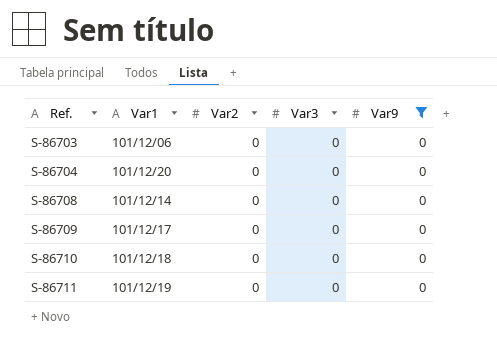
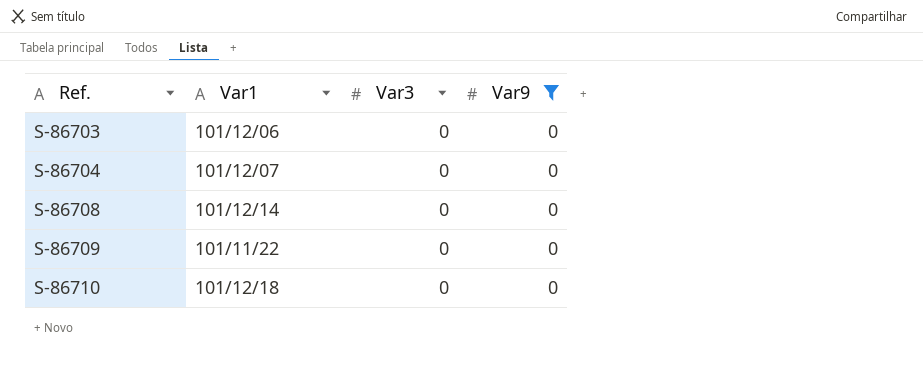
column Var2 | position: 3 -> none
row S-86711: 101/12/19 | 0 | 0 | 0 -> none
S-86704 | Var1: 101/12/20 -> 101/12/07
S-86709 | Var1: 101/12/17 -> 101/11/22

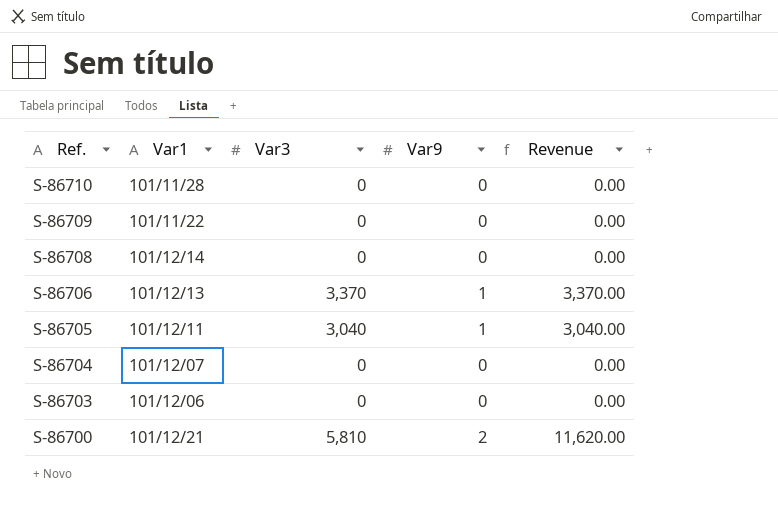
filter: Var9 = 0 -> none
row order: Ref. ascending -> Ref. descending
column Revenue | formula: none -> [Var3] * [Var9]
S-86710 | Var1: 101/12/18 -> 101/11/28

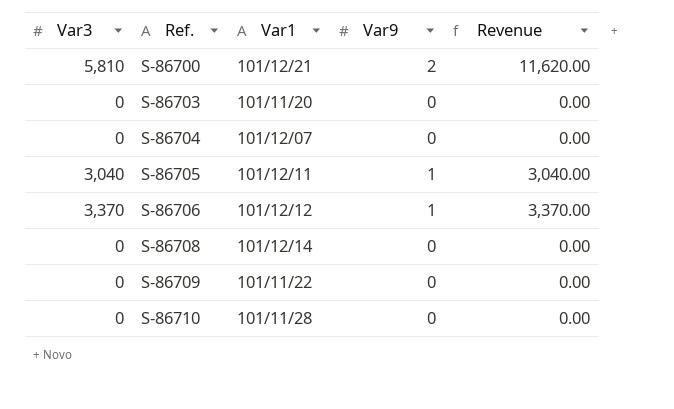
row order: Ref. descending -> Ref. ascending
column Var3 | position: 3 -> 1
S-86703 | Var1: 101/12/06 -> 101/11/20
S-86706 | Var1: 101/12/13 -> 101/12/12

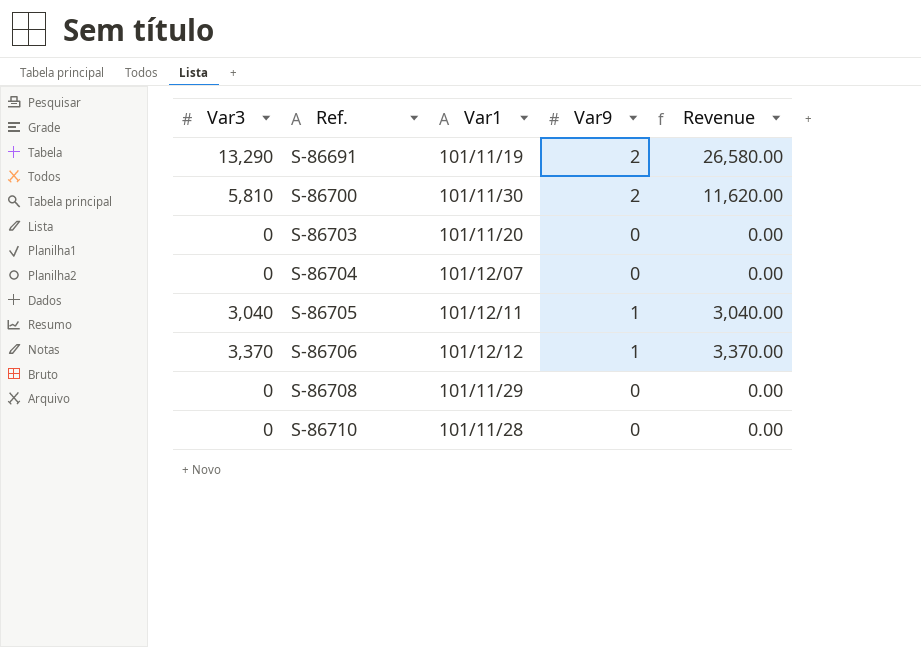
row S-86709: 0 | 101/11/22 | 0 | 0.00 -> none
row S-86691: none -> 13,290 | 101/11/19 | 2 | 26,580.00
S-86700 | Var1: 101/12/21 -> 101/11/30
S-86708 | Var1: 101/12/14 -> 101/11/29

